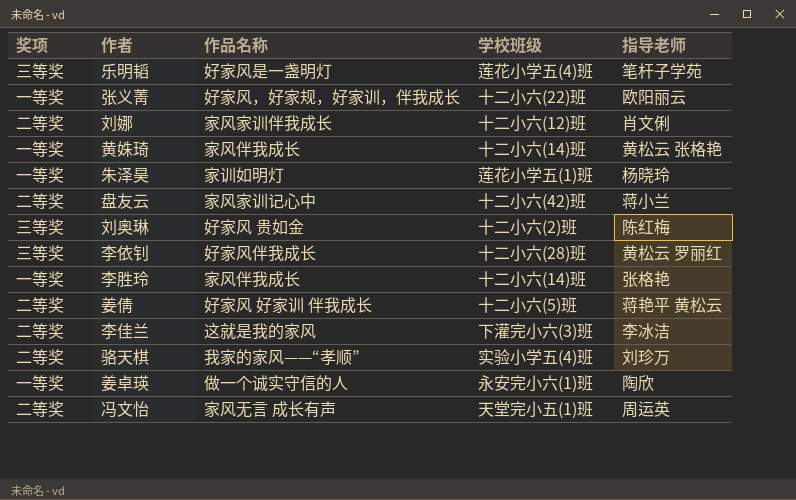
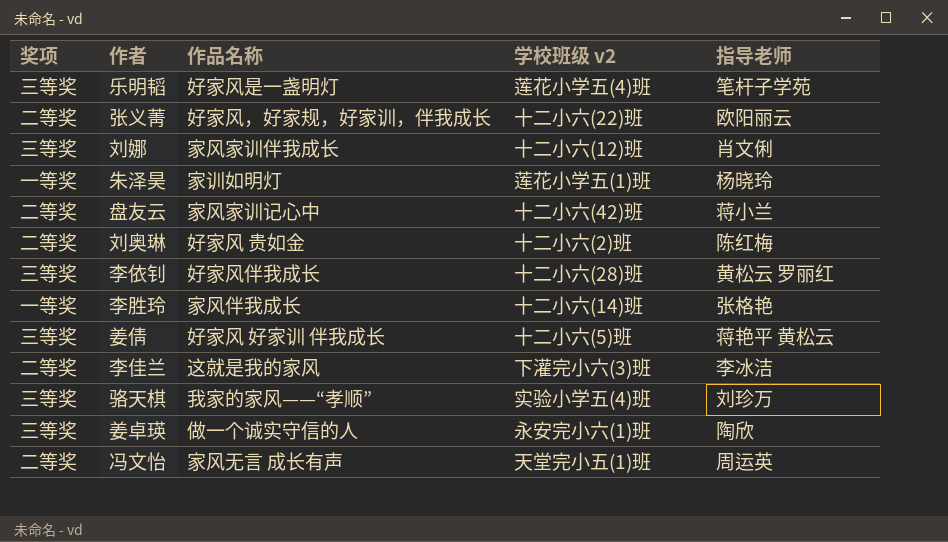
column name: 学校班级 -> 学校班级 v2
row 黄姝琦: 一等奖 | 家风伴我成长 | 十二小六(14)班 | 黄松云 张格艳 -> none
张义菁 | 奖项: 一等奖 -> 二等奖
刘娜 | 奖项: 二等奖 -> 三等奖
刘奥琳 | 奖项: 三等奖 -> 二等奖
姜倩 | 奖项: 二等奖 -> 三等奖
骆天棋 | 奖项: 二等奖 -> 三等奖
姜卓瑛 | 奖项: 一等奖 -> 三等奖

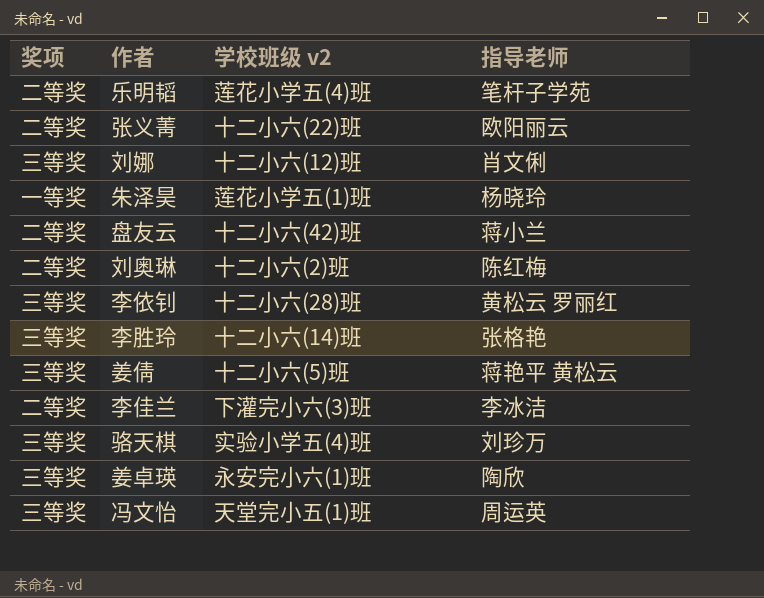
column 作品名称 | position: 3 -> none
乐明韬 | 奖项: 三等奖 -> 二等奖
李胜玲 | 奖项: 一等奖 -> 三等奖
冯文怡 | 奖项: 二等奖 -> 三等奖

